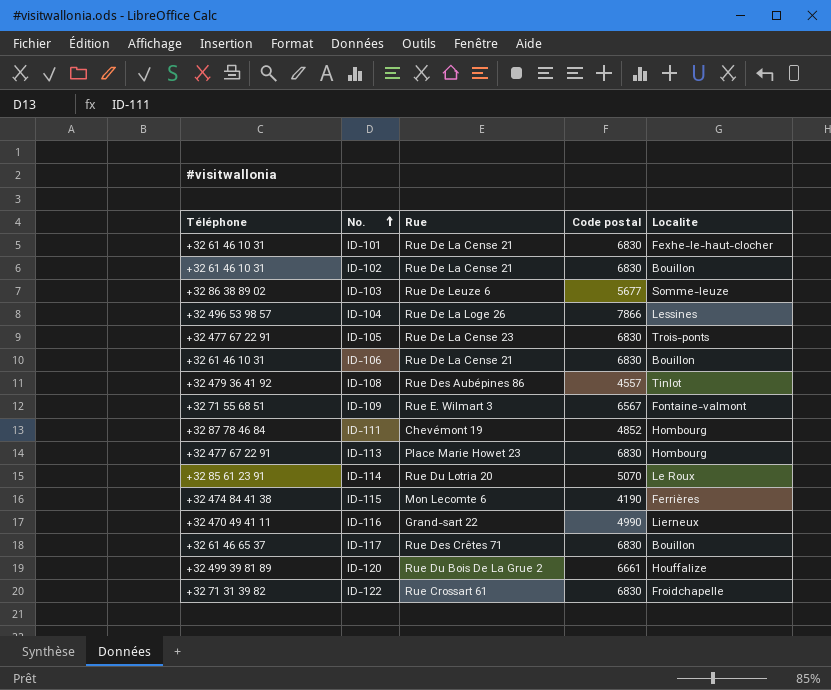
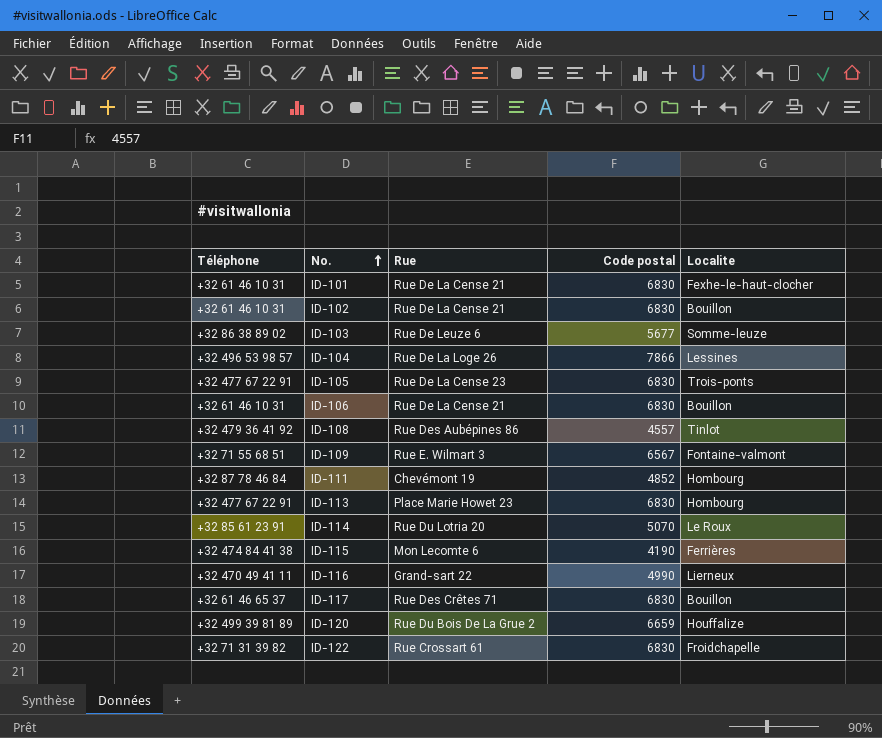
ID-120 | Code postal: 6661 -> 6659

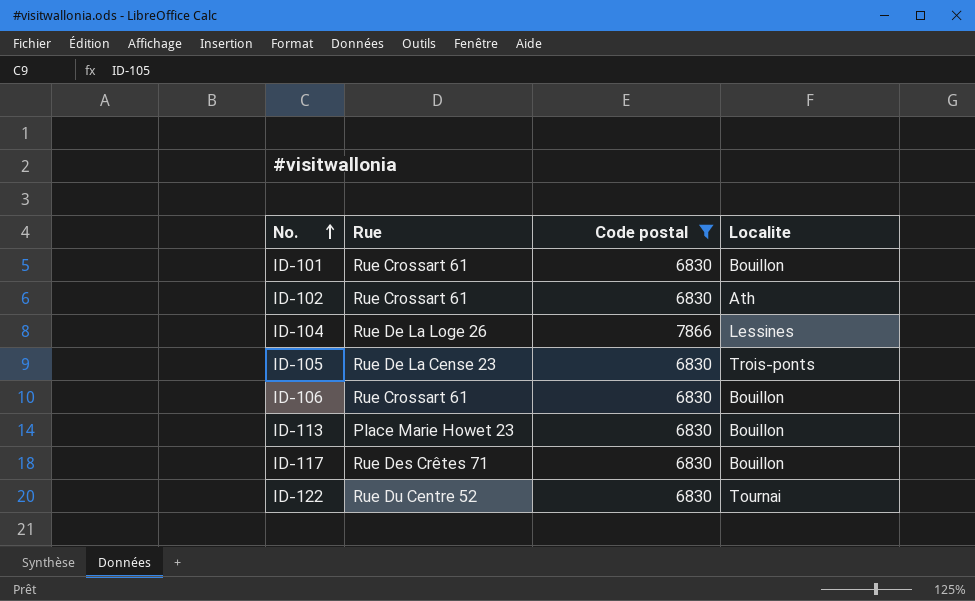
filter: none -> Code postal >= 6830
column Téléphone | position: 1 -> none
ID-101 | Rue: Rue De La Cense 21 -> Rue Crossart 61
ID-101 | Localite: Fexhe-le-haut-clocher -> Bouillon
ID-102 | Rue: Rue De La Cense 21 -> Rue Crossart 61
ID-102 | Localite: Bouillon -> Ath
ID-106 | Rue: Rue De La Cense 21 -> Rue Crossart 61
ID-113 | Localite: Hombourg -> Bouillon
ID-122 | Rue: Rue Crossart 61 -> Rue Du Centre 52
ID-122 | Localite: Froidchapelle -> Tournai

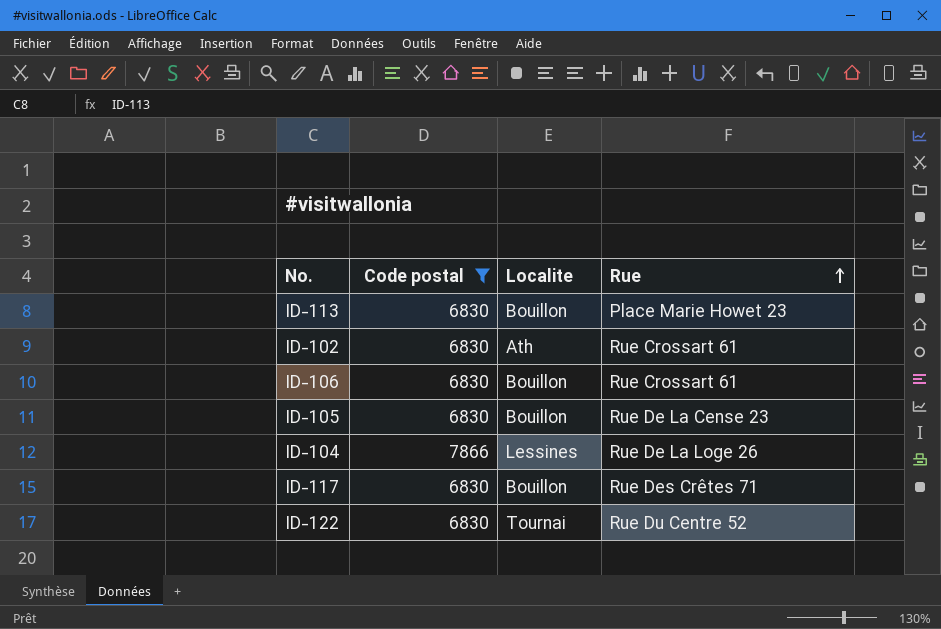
row order: No. ascending -> Rue ascending
column Rue | position: 2 -> 4
row ID-101: Rue Crossart 61 | 6830 | Bouillon -> none
ID-105 | Localite: Trois-ponts -> Bouillon

